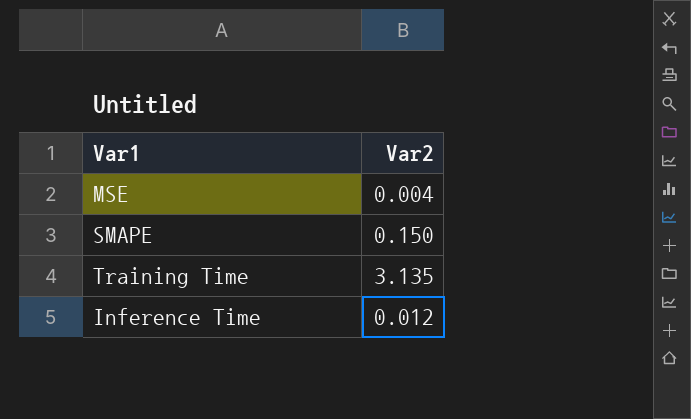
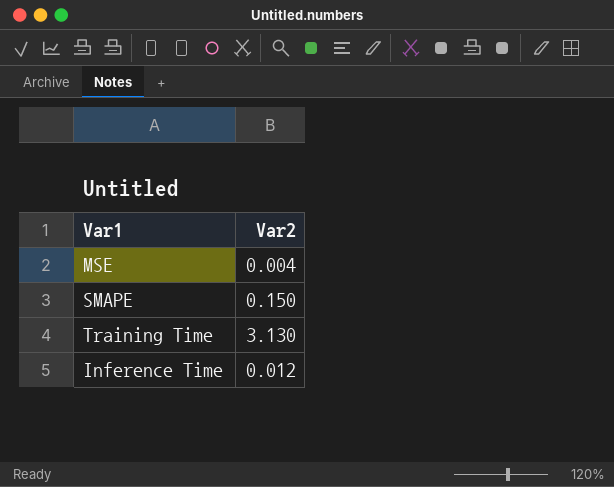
Training Time | Var2: 3.135 -> 3.130

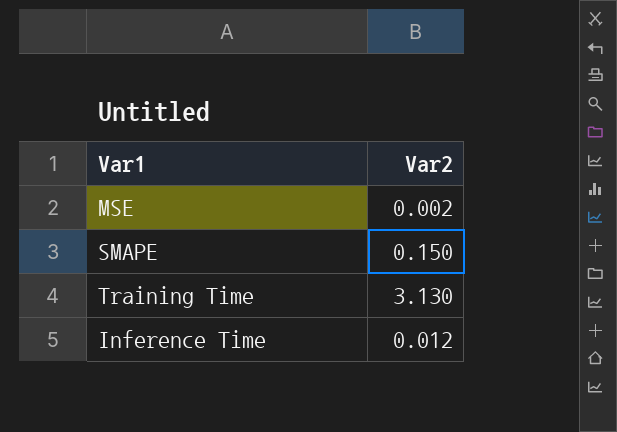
MSE | Var2: 0.004 -> 0.002

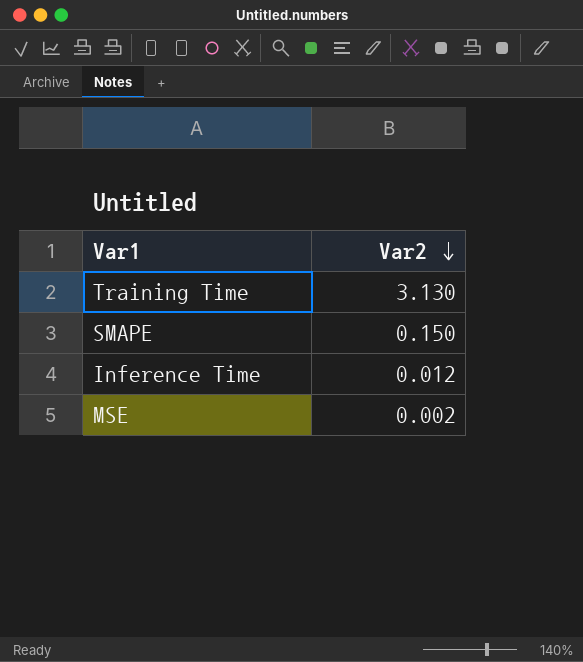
row order: none -> Var2 descending

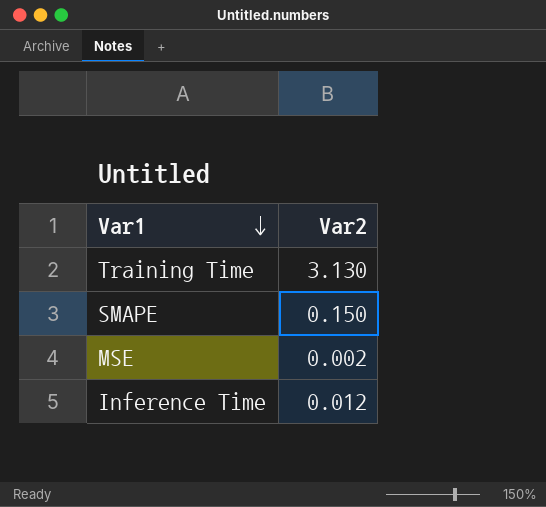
row order: Var2 descending -> Var1 descending

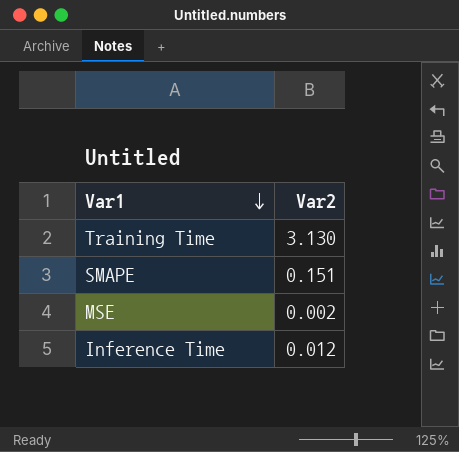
SMAPE | Var2: 0.150 -> 0.151

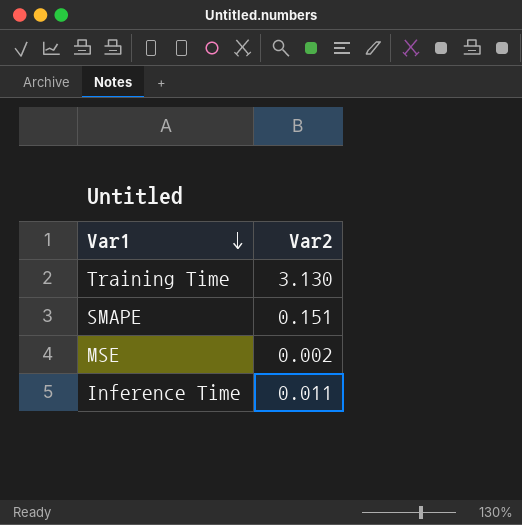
Inference Time | Var2: 0.012 -> 0.011

